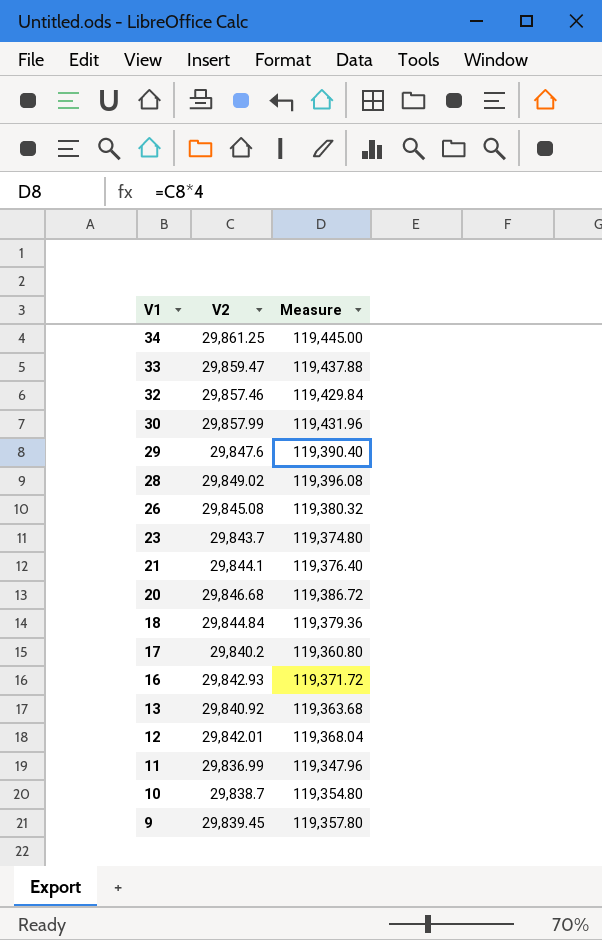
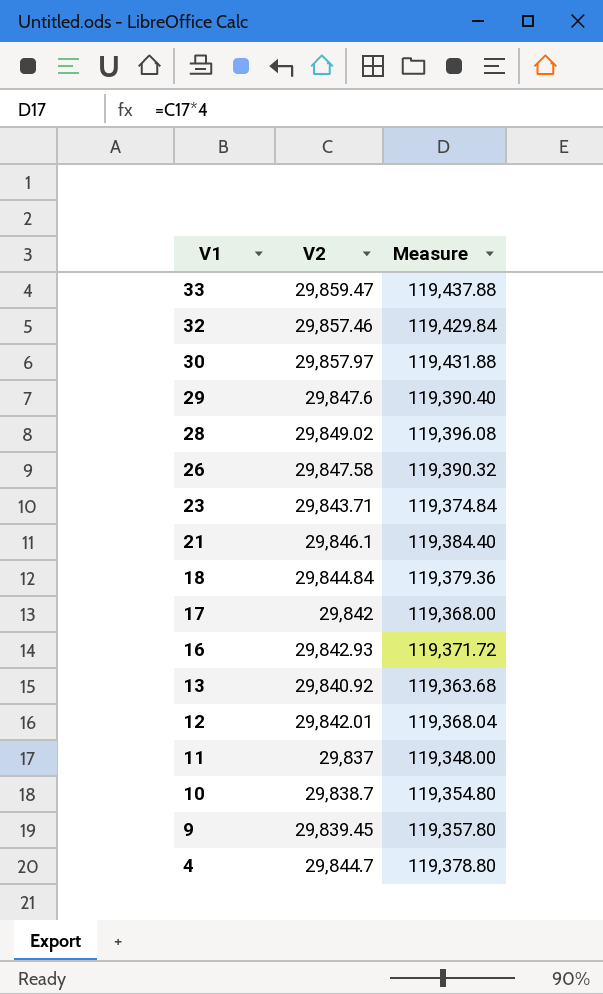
row 34: 29,861.25 | 119,445.00 -> none
row 20: 29,846.68 | 119,386.72 -> none
30 | V2: 29,857.99 -> 29,857.97
30 | Measure: 119,431.96 -> 119,431.88
26 | V2: 29,845.08 -> 29,847.58
26 | Measure: 119,380.32 -> 119,390.32
23 | V2: 29,843.7 -> 29,843.71
23 | Measure: 119,374.80 -> 119,374.84
21 | V2: 29,844.1 -> 29,846.1
21 | Measure: 119,376.40 -> 119,384.40
17 | V2: 29,840.2 -> 29,842
17 | Measure: 119,360.80 -> 119,368.00
11 | V2: 29,836.99 -> 29,837
11 | Measure: 119,347.96 -> 119,348.00
row 4: none -> 29,844.7 | 119,378.80

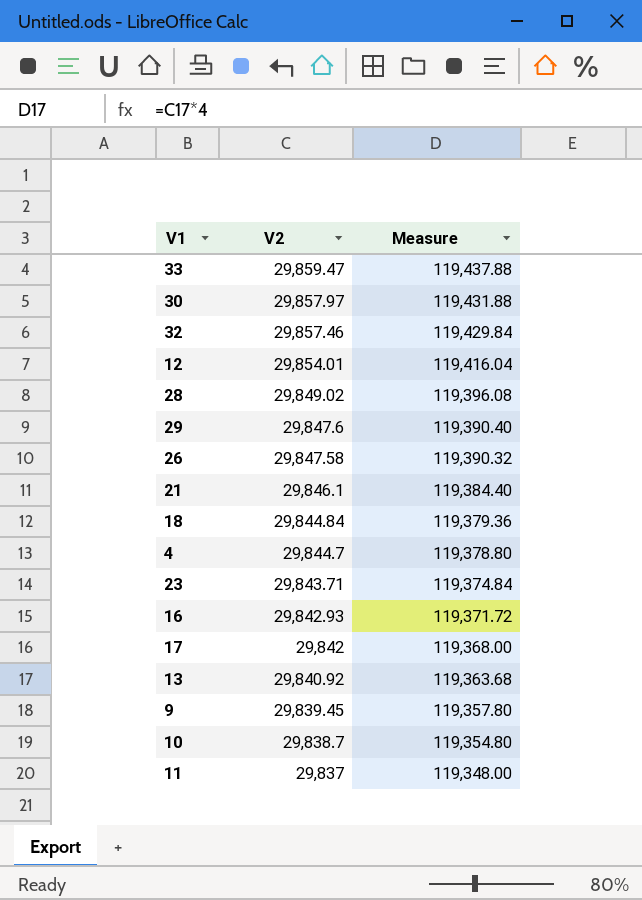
row order: V1 descending -> V2 descending
12 | V2: 29,842.01 -> 29,854.01
12 | Measure: 119,368.04 -> 119,416.04

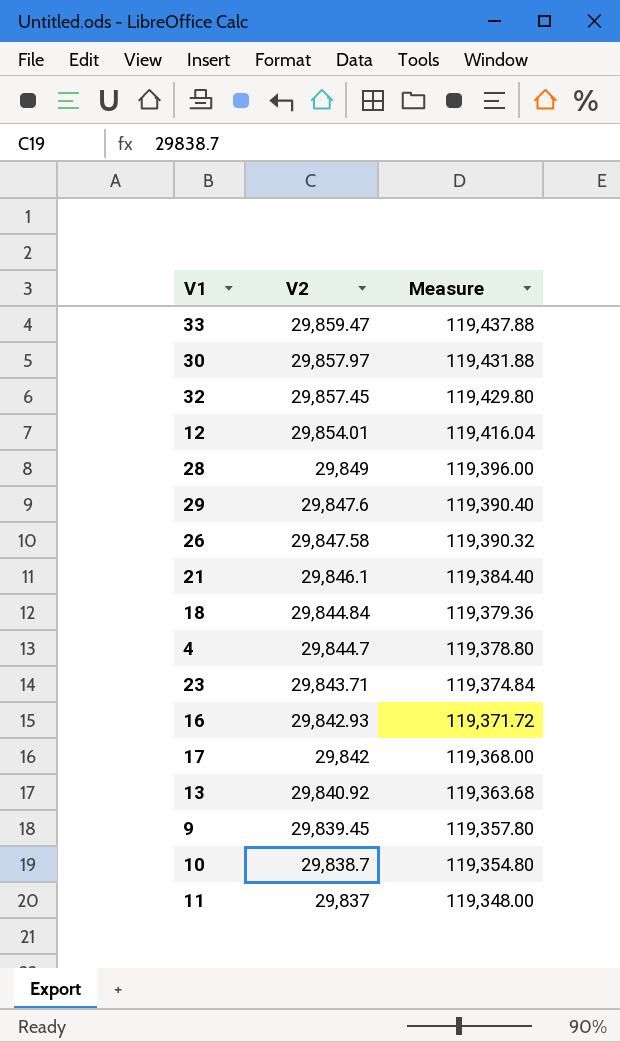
32 | V2: 29,857.46 -> 29,857.45
32 | Measure: 119,429.84 -> 119,429.80
28 | V2: 29,849.02 -> 29,849
28 | Measure: 119,396.08 -> 119,396.00

